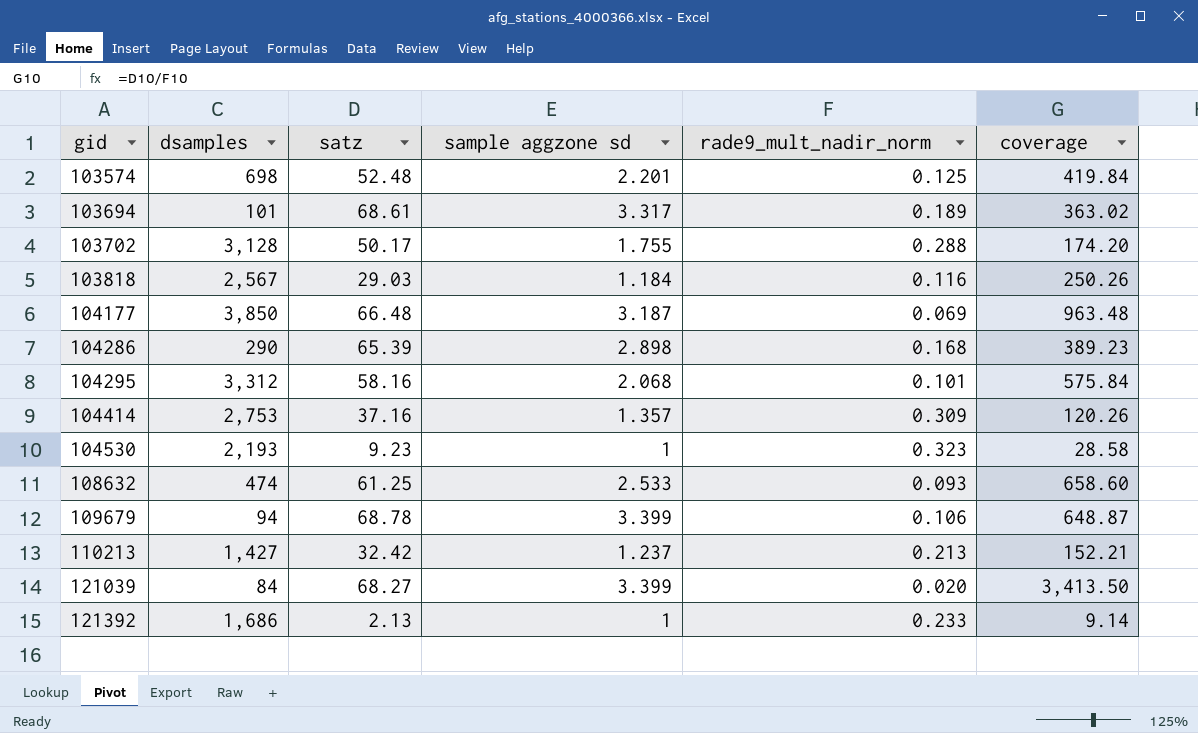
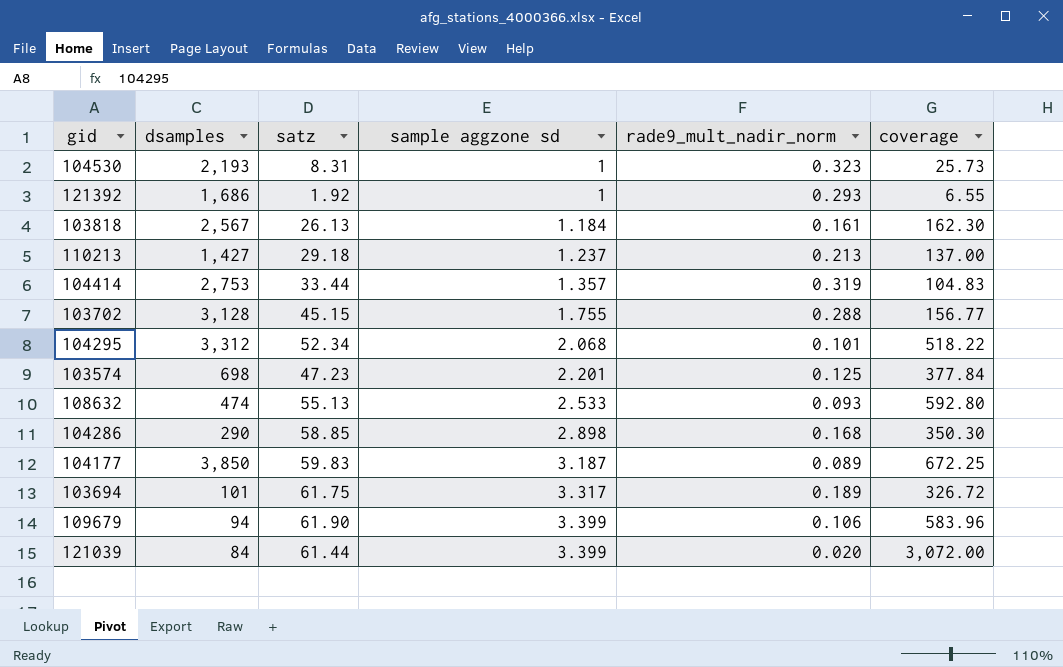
row order: gid ascending -> sample aggzone sd ascending
104530 | satz: 9.23 -> 8.31
104530 | coverage: 28.58 -> 25.73
121392 | satz: 2.13 -> 1.92
121392 | rade9_mult_nadir_norm: 0.233 -> 0.293
121392 | coverage: 9.14 -> 6.55
103818 | satz: 29.03 -> 26.13
103818 | rade9_mult_nadir_norm: 0.116 -> 0.161
103818 | coverage: 250.26 -> 162.30
110213 | satz: 32.42 -> 29.18
110213 | coverage: 152.21 -> 137.00
104414 | satz: 37.16 -> 33.44
104414 | rade9_mult_nadir_norm: 0.309 -> 0.319
104414 | coverage: 120.26 -> 104.83
103702 | satz: 50.17 -> 45.15
103702 | coverage: 174.20 -> 156.77
104295 | satz: 58.16 -> 52.34
104295 | coverage: 575.84 -> 518.22
103574 | satz: 52.48 -> 47.23
103574 | coverage: 419.84 -> 377.84
108632 | satz: 61.25 -> 55.13
108632 | coverage: 658.60 -> 592.80
104286 | satz: 65.39 -> 58.85
104286 | coverage: 389.23 -> 350.30
104177 | satz: 66.48 -> 59.83
104177 | rade9_mult_nadir_norm: 0.069 -> 0.089
104177 | coverage: 963.48 -> 672.25
103694 | satz: 68.61 -> 61.75
103694 | coverage: 363.02 -> 326.72
109679 | satz: 68.78 -> 61.90
109679 | coverage: 648.87 -> 583.96
121039 | satz: 68.27 -> 61.44
121039 | coverage: 3,413.50 -> 3,072.00

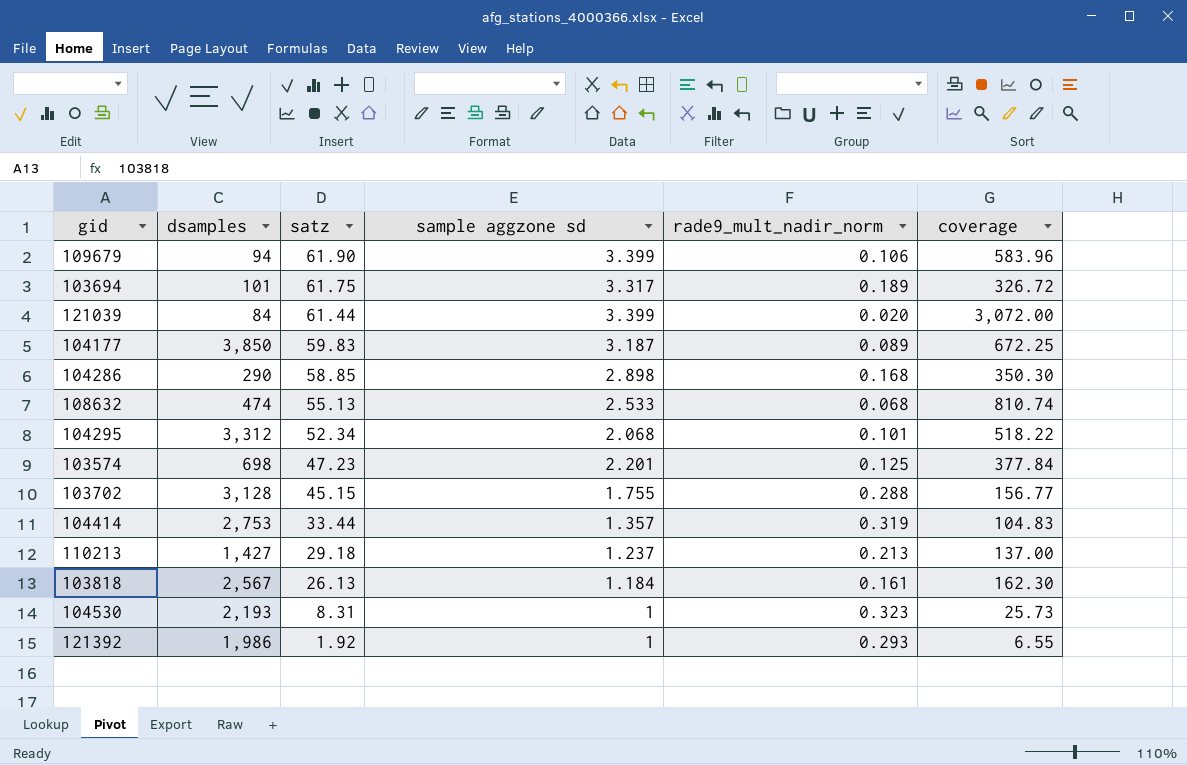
row order: sample aggzone sd ascending -> satz descending
108632 | rade9_mult_nadir_norm: 0.093 -> 0.068
108632 | coverage: 592.80 -> 810.74
121392 | dsamples: 1,686 -> 1,986

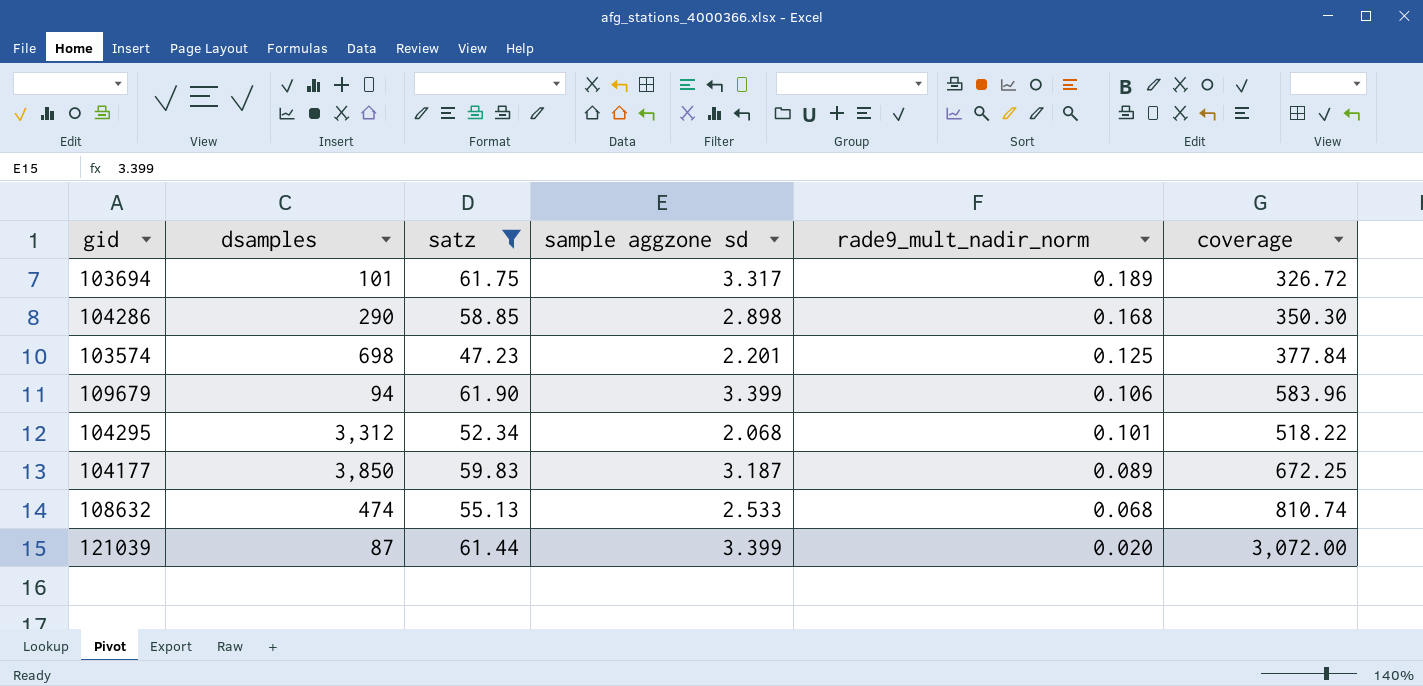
filter: none -> satz >= 47.23
row order: satz descending -> rade9_mult_nadir_norm descending
121039 | dsamples: 84 -> 87

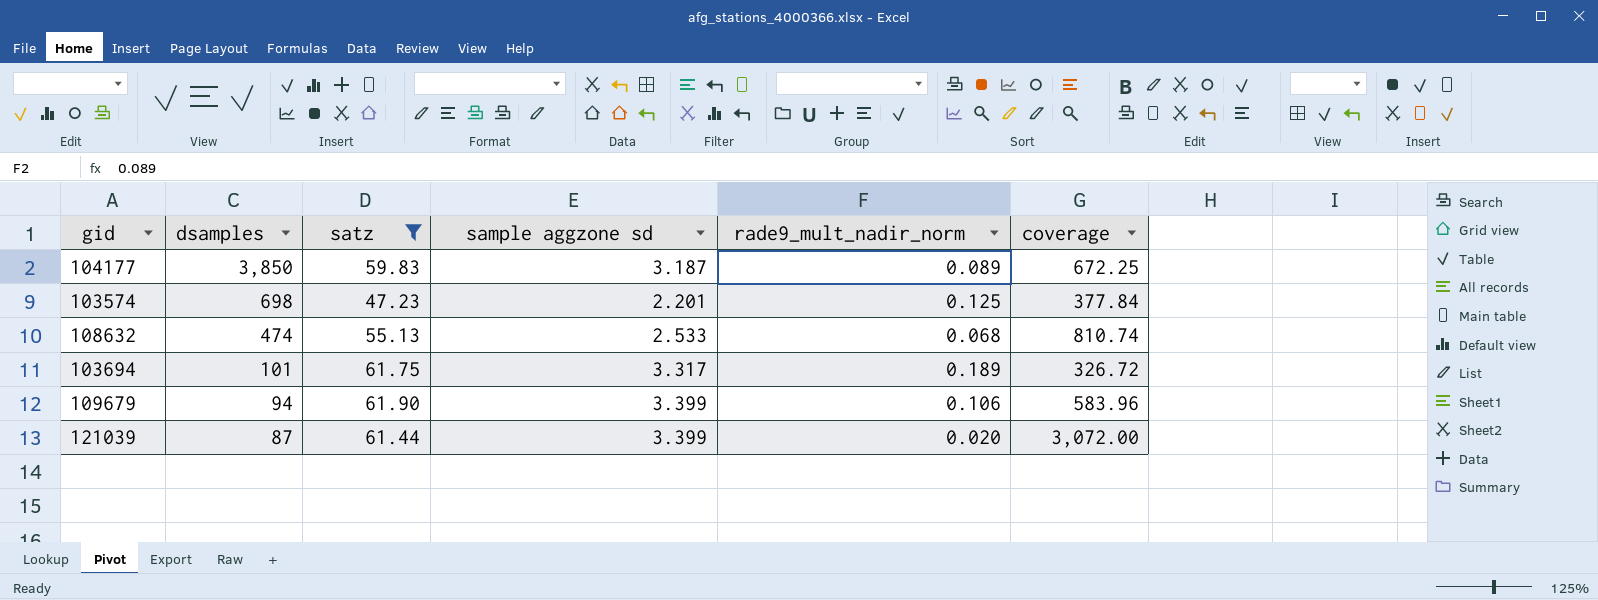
row order: rade9_mult_nadir_norm descending -> dsamples descending
row 104286: 290 | 58.85 | 2.898 | 0.168 | 350.30 -> none
row 104295: 3,312 | 52.34 | 2.068 | 0.101 | 518.22 -> none

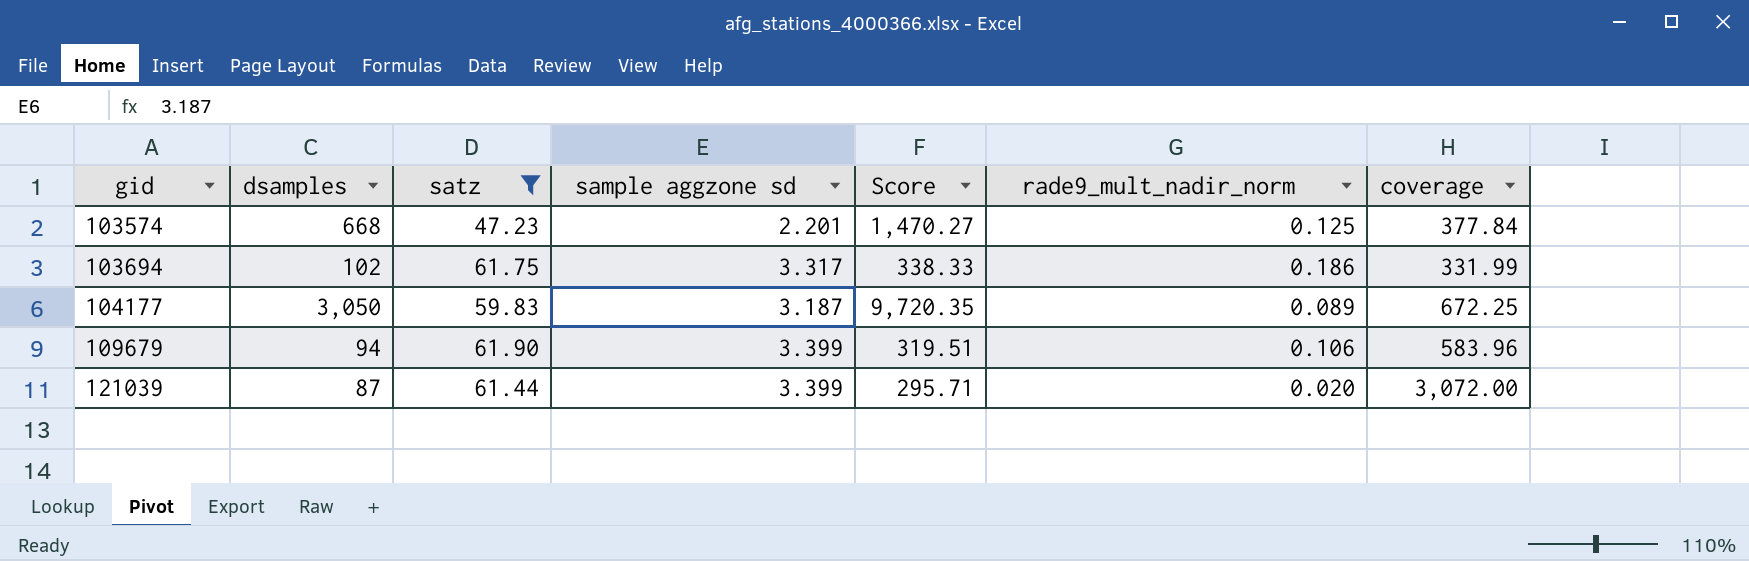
row order: dsamples descending -> gid ascending
column Score | formula: none -> [dsamples] * [sample aggzone sd]
row 108632: 474 | 55.13 | 2.533 | 0.068 | 810.74 -> none
103574 | dsamples: 698 -> 668
103694 | dsamples: 101 -> 102
103694 | rade9_mult_nadir_norm: 0.189 -> 0.186
103694 | coverage: 326.72 -> 331.99
104177 | dsamples: 3,850 -> 3,050

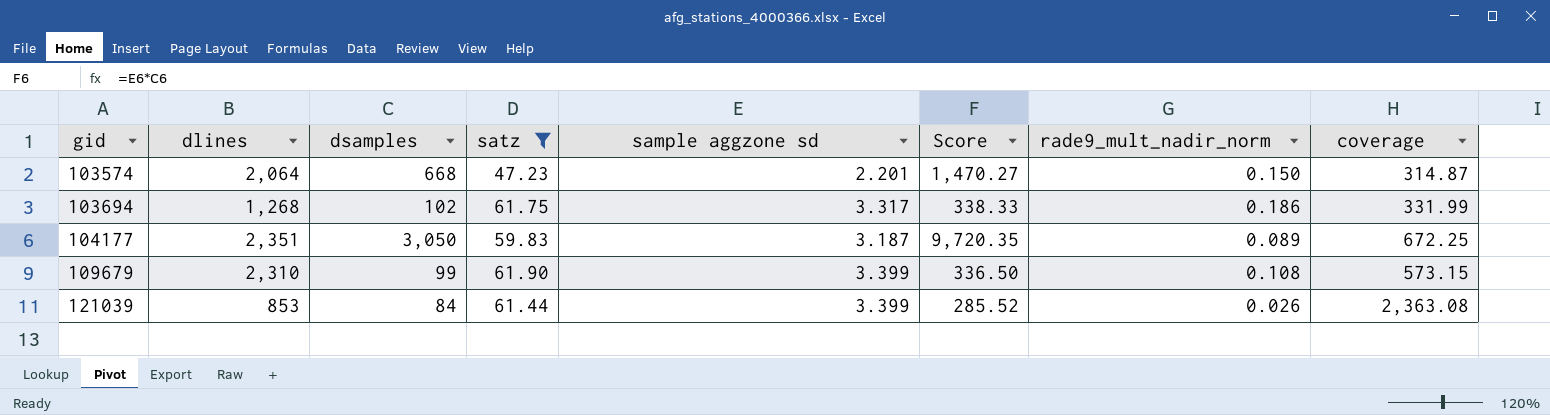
column dlines | position: none -> 2
103574 | rade9_mult_nadir_norm: 0.125 -> 0.150
103574 | coverage: 377.84 -> 314.87
109679 | dsamples: 94 -> 99
109679 | Score: 319.51 -> 336.50
109679 | rade9_mult_nadir_norm: 0.106 -> 0.108
109679 | coverage: 583.96 -> 573.15
121039 | dsamples: 87 -> 84
121039 | Score: 295.71 -> 285.52
121039 | rade9_mult_nadir_norm: 0.020 -> 0.026
121039 | coverage: 3,072.00 -> 2,363.08

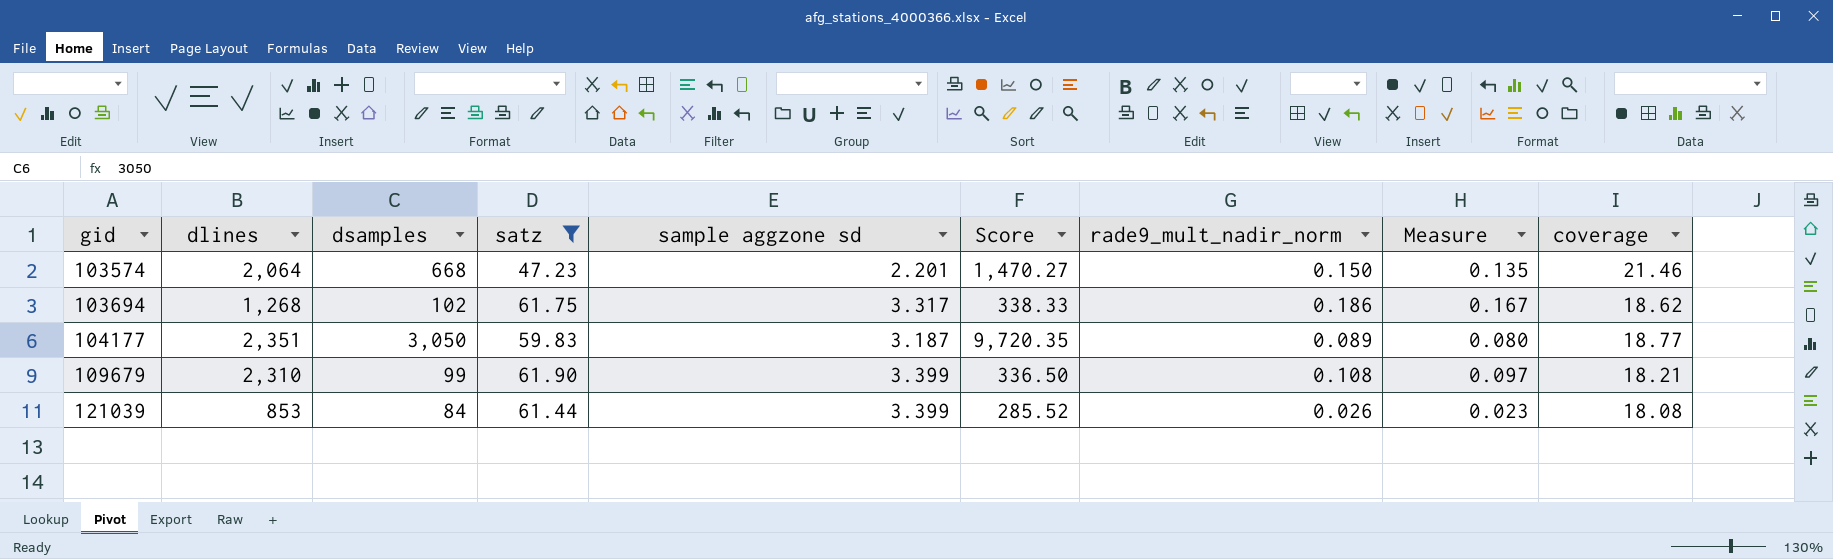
column Measure | formula: none -> [rade9_mult_nadir_norm] * 0.9
column coverage | formula: [satz] / [rade9_mult_nadir_norm] -> [satz] / [sample aggzone sd]

